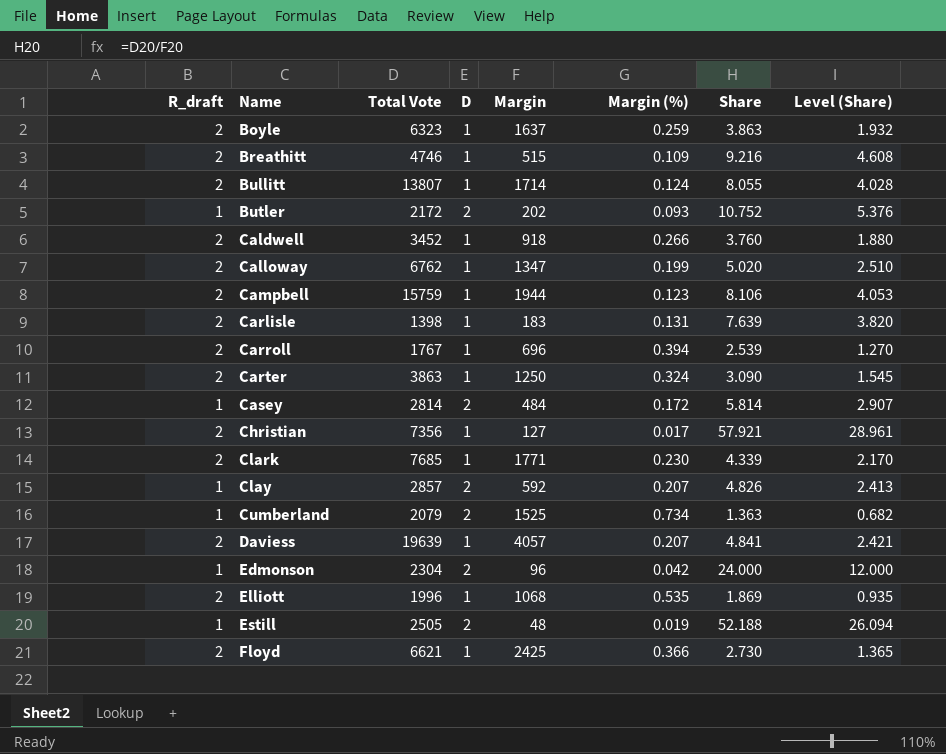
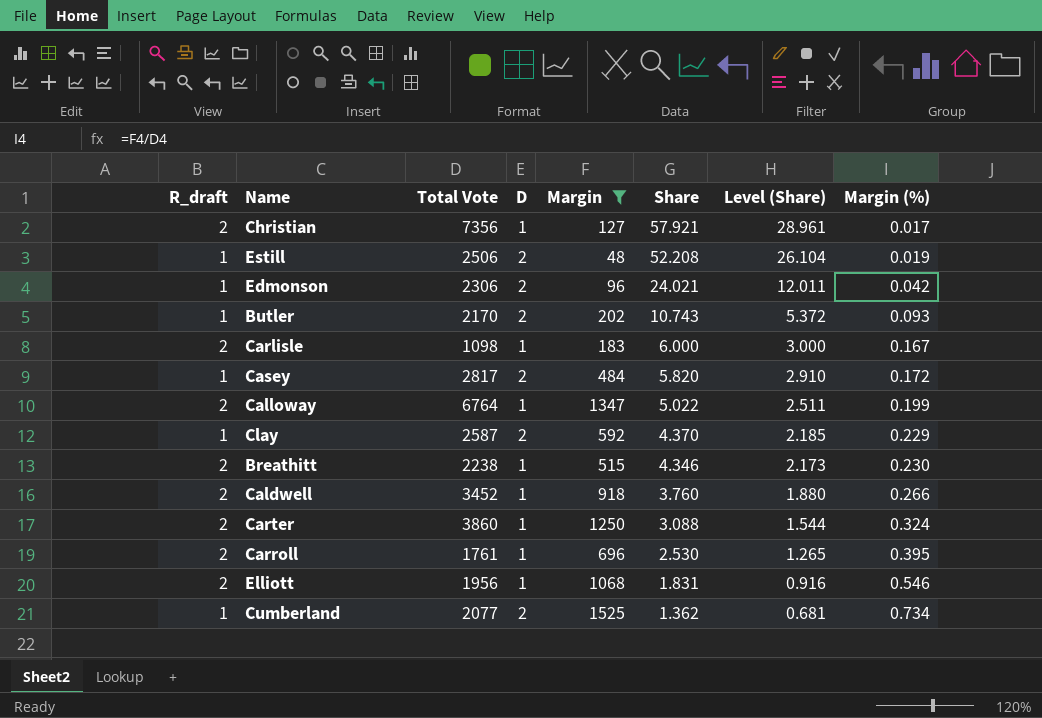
filter: none -> Margin <= 1525
row order: Name ascending -> Share descending
column Margin (%) | position: 6 -> 8
Estill | Total Vote: 2505 -> 2506
Estill | Share: 52.188 -> 52.208
Estill | Level (Share): 26.094 -> 26.104
Edmonson | Total Vote: 2304 -> 2306
Edmonson | Share: 24.000 -> 24.021
Edmonson | Level (Share): 12.000 -> 12.011
Butler | Total Vote: 2172 -> 2170
Butler | Share: 10.752 -> 10.743
Butler | Level (Share): 5.376 -> 5.372
Carlisle | Total Vote: 1398 -> 1098
Carlisle | Share: 7.639 -> 6.000
Carlisle | Level (Share): 3.820 -> 3.000
Carlisle | Margin (%): 0.131 -> 0.167
Casey | Total Vote: 2814 -> 2817
Casey | Share: 5.814 -> 5.820
Casey | Level (Share): 2.907 -> 2.910
Calloway | Total Vote: 6762 -> 6764
Calloway | Share: 5.020 -> 5.022
Calloway | Level (Share): 2.510 -> 2.511
Clay | Total Vote: 2857 -> 2587
Clay | Share: 4.826 -> 4.370
Clay | Level (Share): 2.413 -> 2.185
Clay | Margin (%): 0.207 -> 0.229
Breathitt | Total Vote: 4746 -> 2238
Breathitt | Share: 9.216 -> 4.346
Breathitt | Level (Share): 4.608 -> 2.173
Breathitt | Margin (%): 0.109 -> 0.230
Carter | Total Vote: 3863 -> 3860
Carter | Share: 3.090 -> 3.088
Carter | Level (Share): 1.545 -> 1.544
Carroll | Total Vote: 1767 -> 1761
Carroll | Share: 2.539 -> 2.530
Carroll | Level (Share): 1.270 -> 1.265
Carroll | Margin (%): 0.394 -> 0.395
Elliott | Total Vote: 1996 -> 1956
Elliott | Share: 1.869 -> 1.831
Elliott | Level (Share): 0.935 -> 0.916
Elliott | Margin (%): 0.535 -> 0.546
Cumberland | Total Vote: 2079 -> 2077
Cumberland | Share: 1.363 -> 1.362
Cumberland | Level (Share): 0.682 -> 0.681

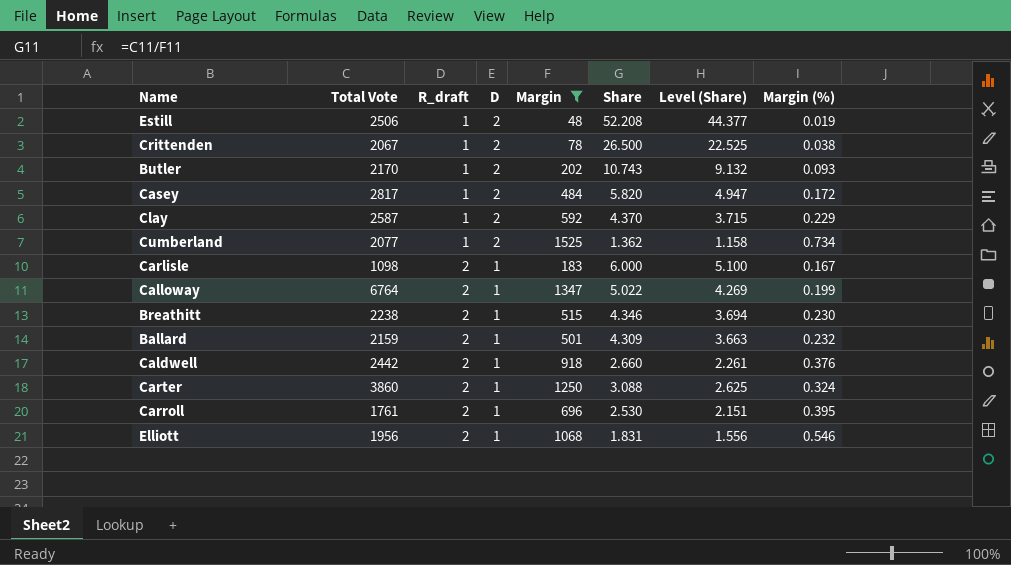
row order: Share descending -> R_draft ascending
column R_draft | position: 1 -> 3
column Level (Share) | formula: [Share] * 0.5 -> [Share] * 0.85
row Christian: 2 | 7356 | 1 | 127 | 57.921 | 28.961 | 0.017 -> none
row Edmonson: 1 | 2306 | 2 | 96 | 24.021 | 12.011 | 0.042 -> none
row Crittenden: none -> 2067 | 1 | 2 | 78 | 26.500 | 22.525 | 0.038
row Ballard: none -> 2159 | 2 | 1 | 501 | 4.309 | 3.663 | 0.232
Caldwell | Total Vote: 3452 -> 2442
Caldwell | Share: 3.760 -> 2.660
Caldwell | Margin (%): 0.266 -> 0.376

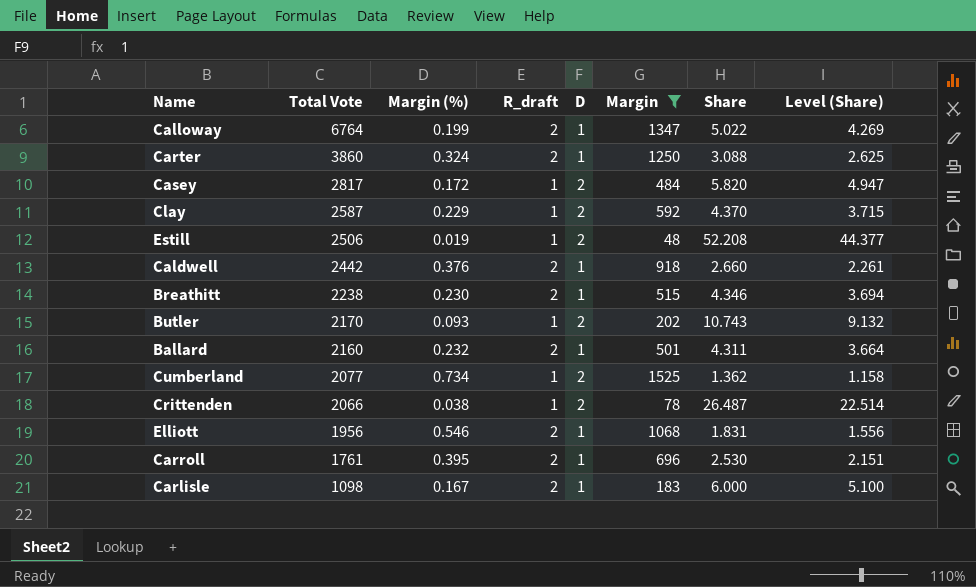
row order: R_draft ascending -> Total Vote descending
column Margin (%) | position: 8 -> 3
Ballard | Total Vote: 2159 -> 2160
Ballard | Share: 4.309 -> 4.311
Ballard | Level (Share): 3.663 -> 3.664
Crittenden | Total Vote: 2067 -> 2066
Crittenden | Share: 26.500 -> 26.487
Crittenden | Level (Share): 22.525 -> 22.514

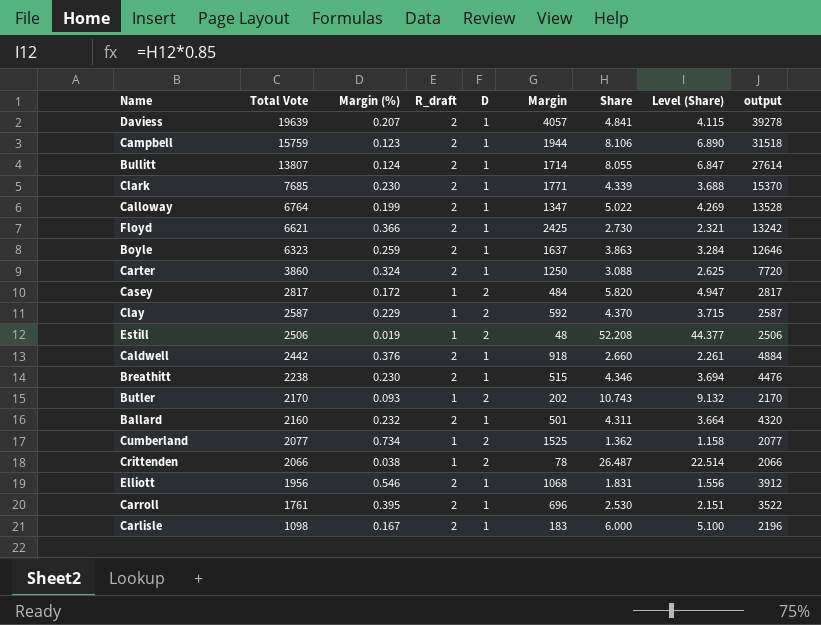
filter: Margin <= 1525 -> none
column output | formula: none -> [Total Vote] * [R_draft]

